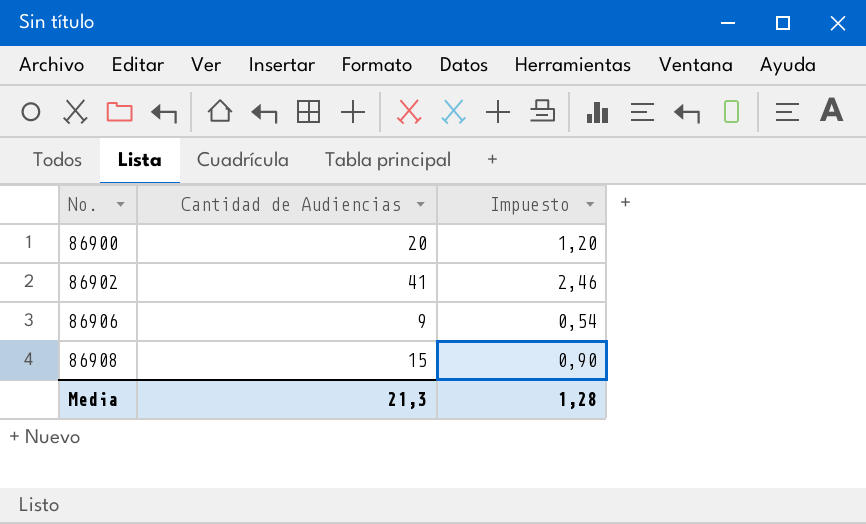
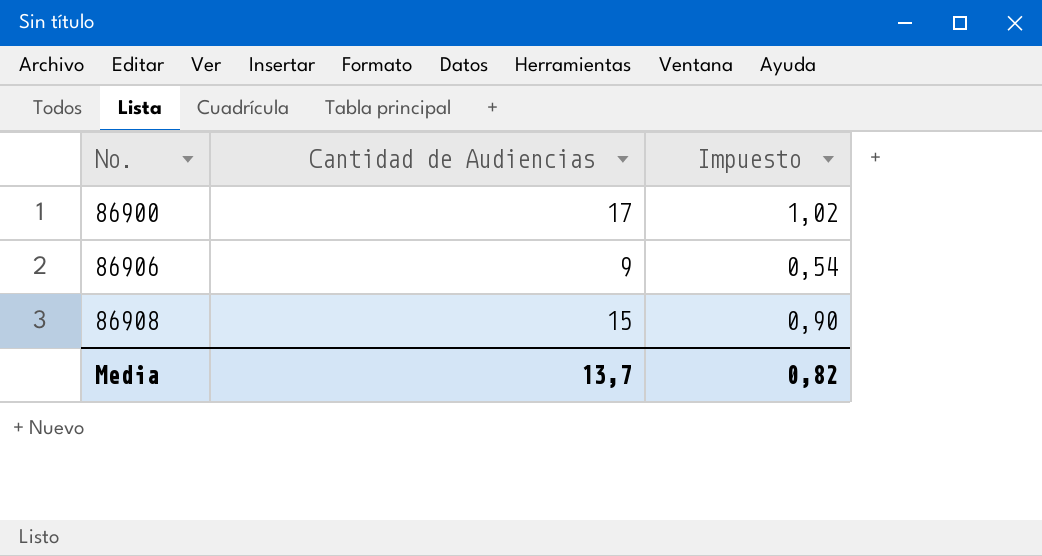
row 86902: 41 | 2,46 -> none
86900 | Cantidad de Audiencias: 20 -> 17
86900 | Impuesto: 1,20 -> 1,02
Media | Cantidad de Audiencias: 21,3 -> 13,7
Media | Impuesto: 1,28 -> 0,82

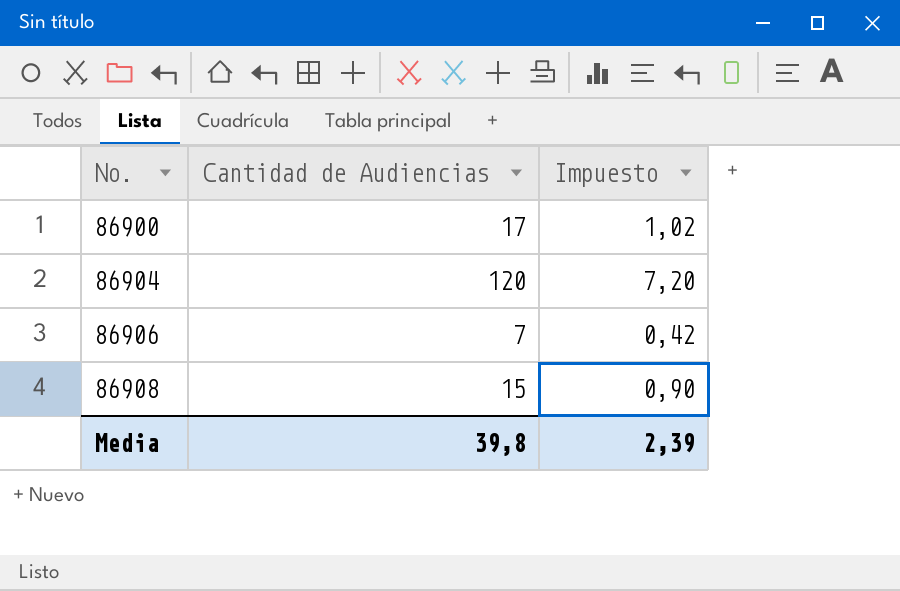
row 86904: none -> 120 | 7,20
86906 | Cantidad de Audiencias: 9 -> 7
86906 | Impuesto: 0,54 -> 0,42
Media | Cantidad de Audiencias: 13,7 -> 39,8
Media | Impuesto: 0,82 -> 2,39

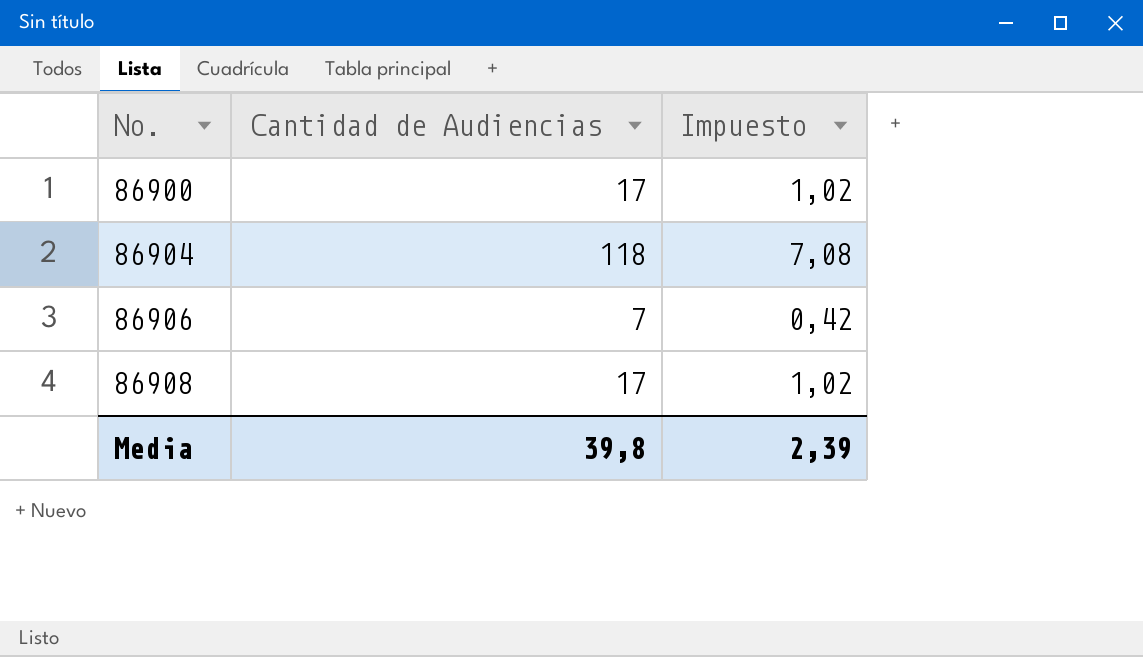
86904 | Cantidad de Audiencias: 120 -> 118
86904 | Impuesto: 7,20 -> 7,08
86908 | Cantidad de Audiencias: 15 -> 17
86908 | Impuesto: 0,90 -> 1,02

